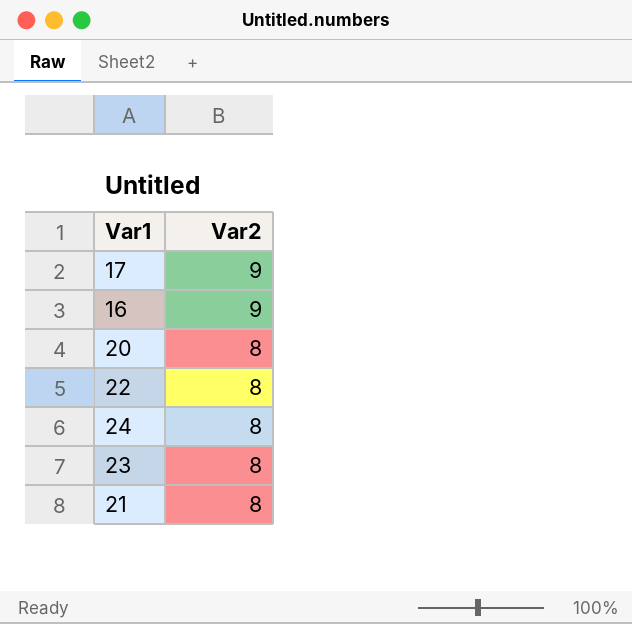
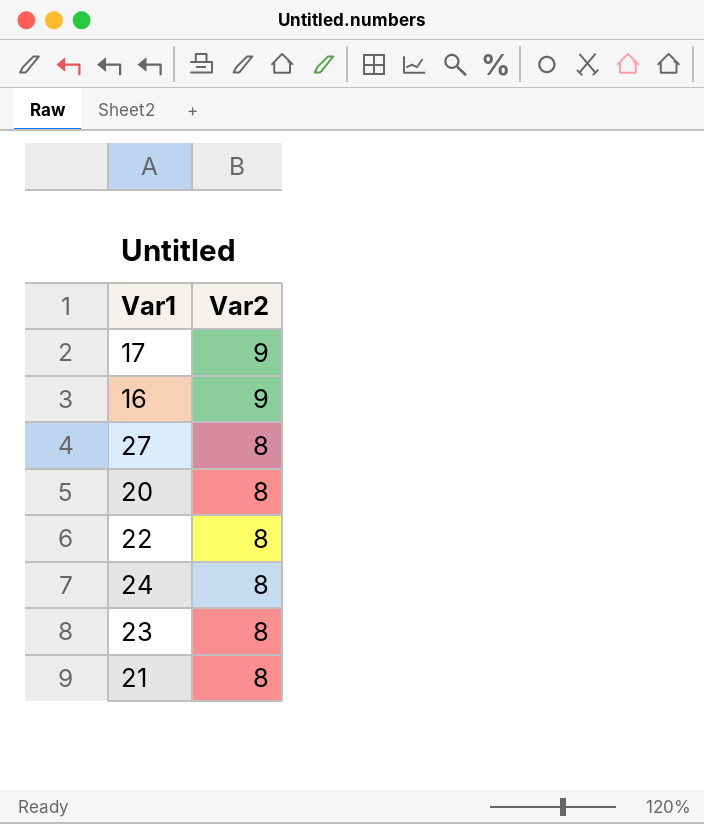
row 27: none -> 8

